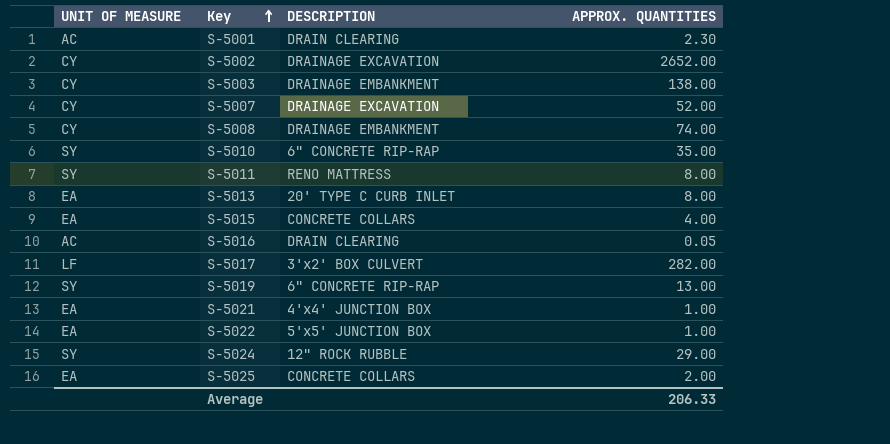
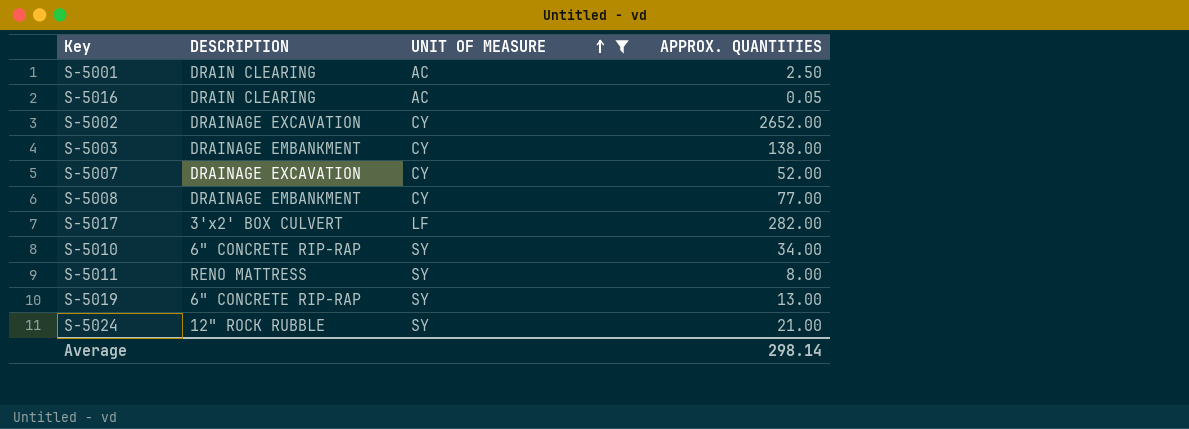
filter: none -> UNIT OF MEASURE != EA
row order: Key ascending -> UNIT OF MEASURE ascending
column UNIT OF MEASURE | position: 1 -> 3
S-5001 | APPROX. QUANTITIES: 2.30 -> 2.50
S-5008 | APPROX. QUANTITIES: 74.00 -> 77.00
S-5010 | APPROX. QUANTITIES: 35.00 -> 34.00
S-5024 | APPROX. QUANTITIES: 29.00 -> 21.00
Average | APPROX. QUANTITIES: 206.33 -> 298.14

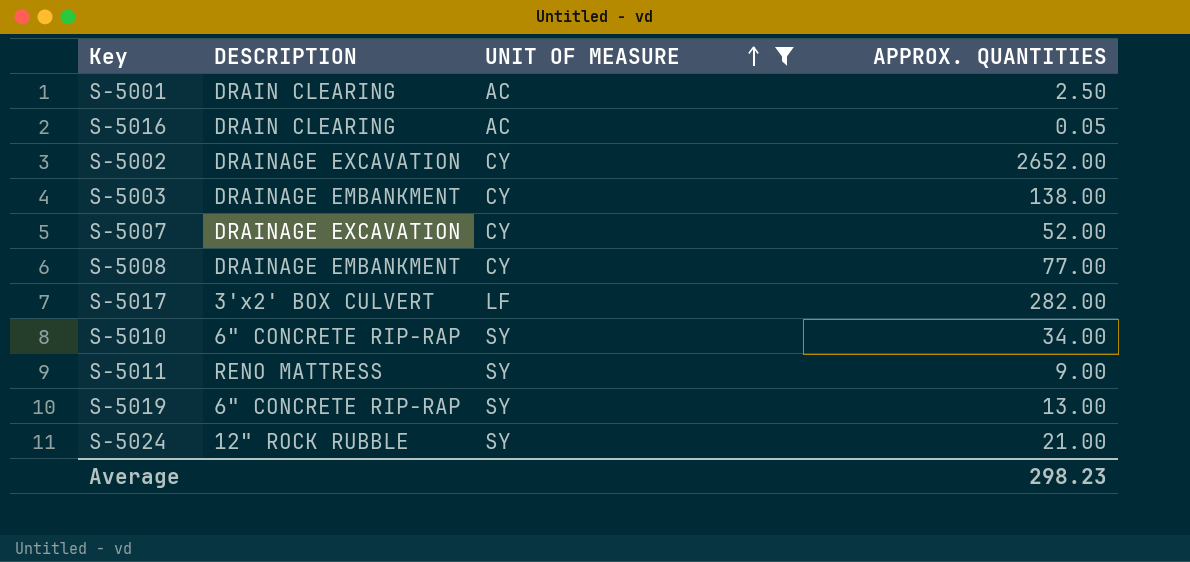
S-5011 | APPROX. QUANTITIES: 8.00 -> 9.00
Average | APPROX. QUANTITIES: 298.14 -> 298.23

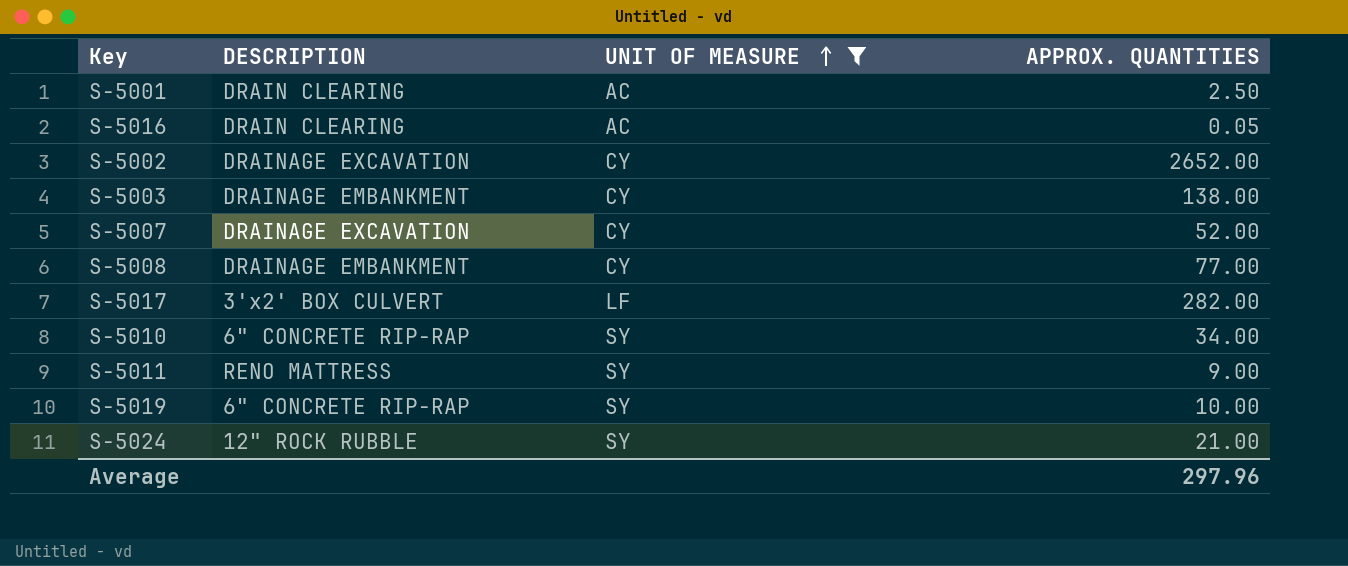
S-5019 | APPROX. QUANTITIES: 13.00 -> 10.00
Average | APPROX. QUANTITIES: 298.23 -> 297.96

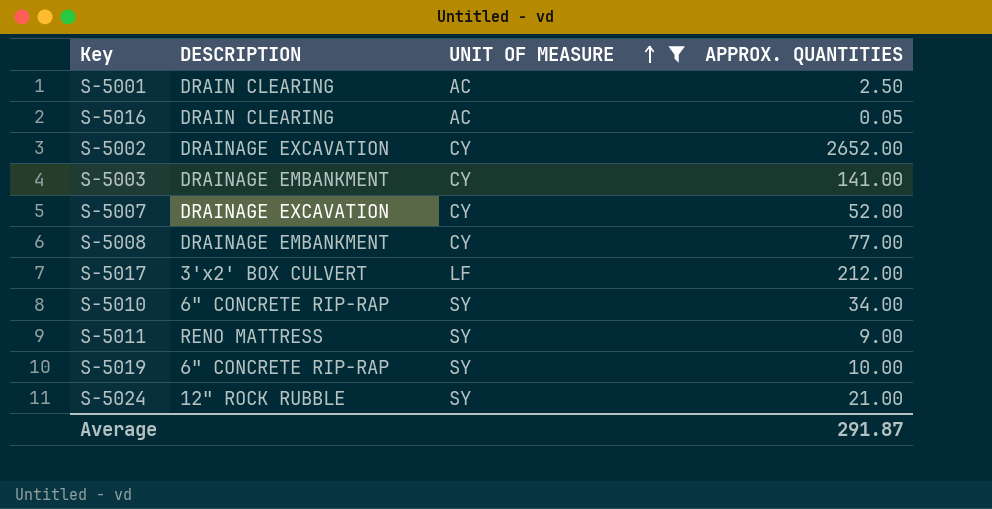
S-5003 | APPROX. QUANTITIES: 138.00 -> 141.00
S-5017 | APPROX. QUANTITIES: 282.00 -> 212.00
Average | APPROX. QUANTITIES: 297.96 -> 291.87

